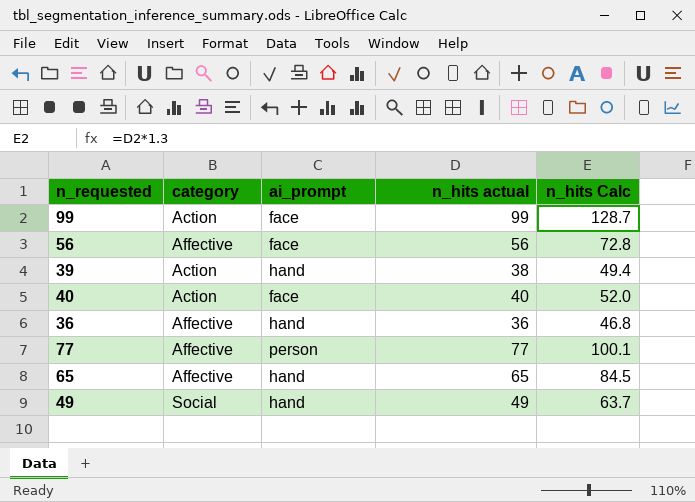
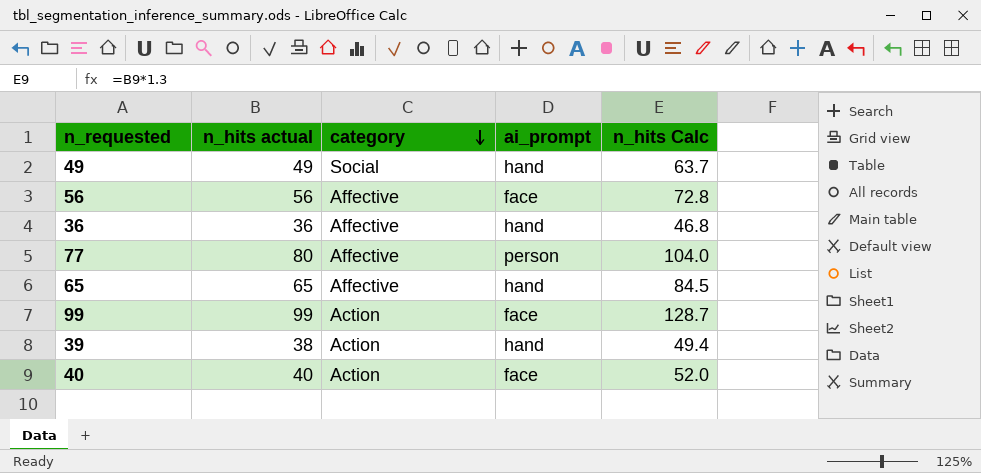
row order: none -> category descending
column n_hits actual | position: 4 -> 2
77 | n_hits actual: 77 -> 80
77 | n_hits Calc: 100.1 -> 104.0

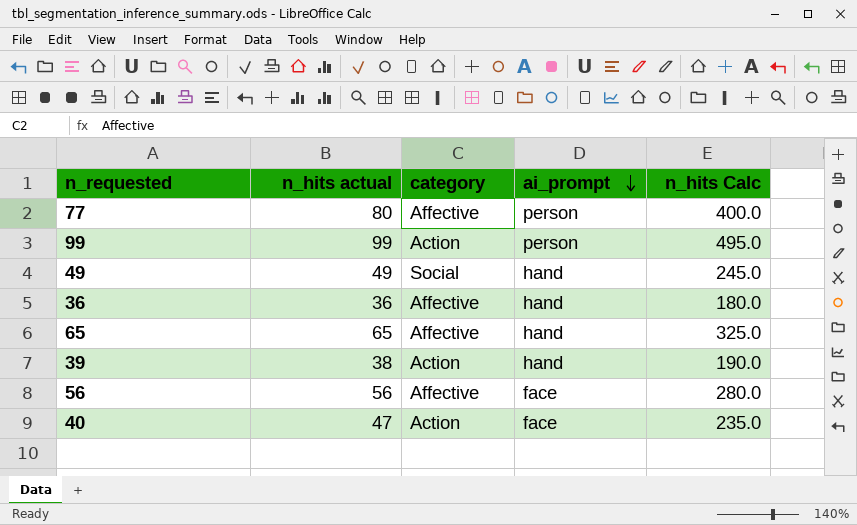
row order: category descending -> ai_prompt descending
column n_hits Calc | formula: [n_hits actual] * 1.3 -> [n_hits actual] * 5
99 | ai_prompt: face -> person
40 | n_hits actual: 40 -> 47

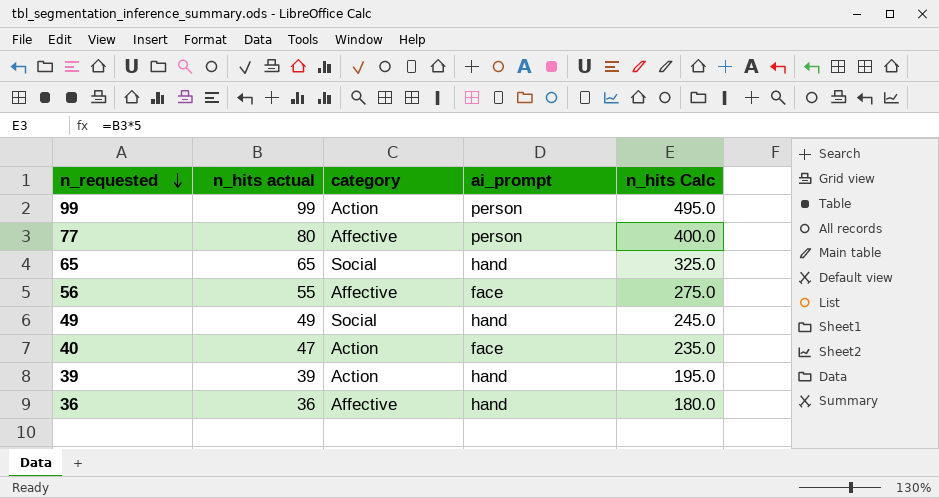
row order: ai_prompt descending -> n_requested descending
65 | category: Affective -> Social
56 | n_hits actual: 56 -> 55
56 | n_hits Calc: 280.0 -> 275.0
39 | n_hits actual: 38 -> 39
39 | n_hits Calc: 190.0 -> 195.0

